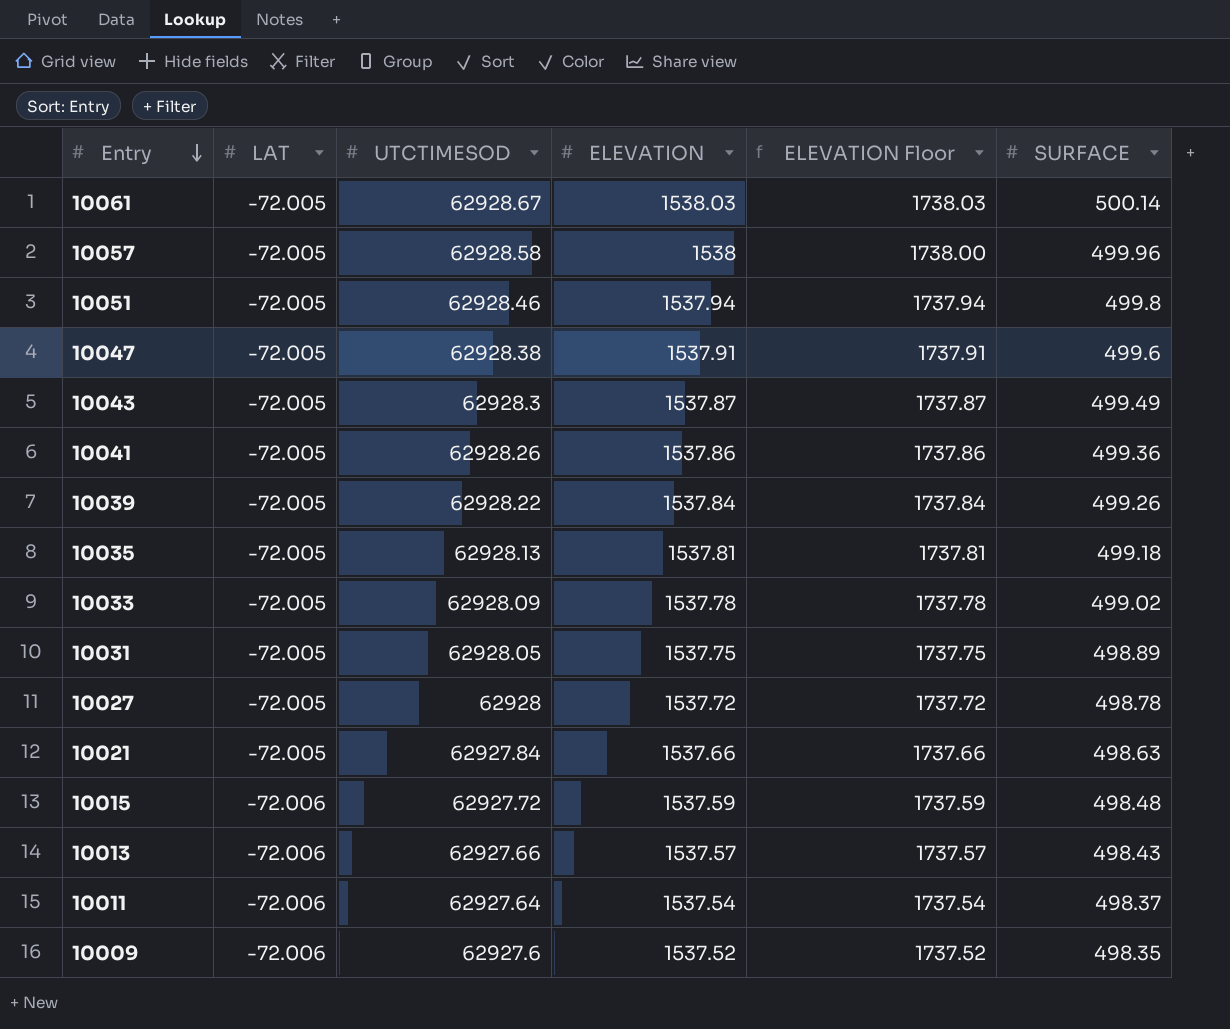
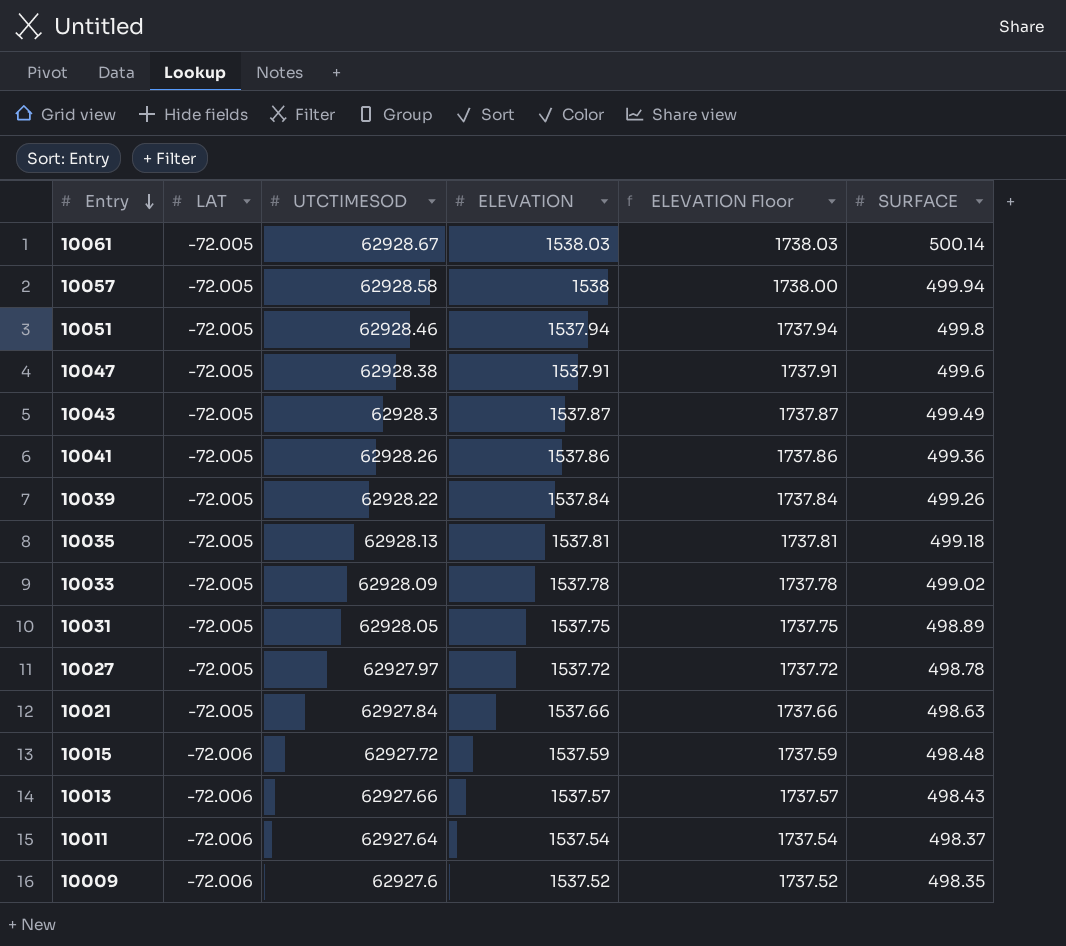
10057 | SURFACE: 499.96 -> 499.94
10027 | UTCTIMESOD: 62928 -> 62927.97

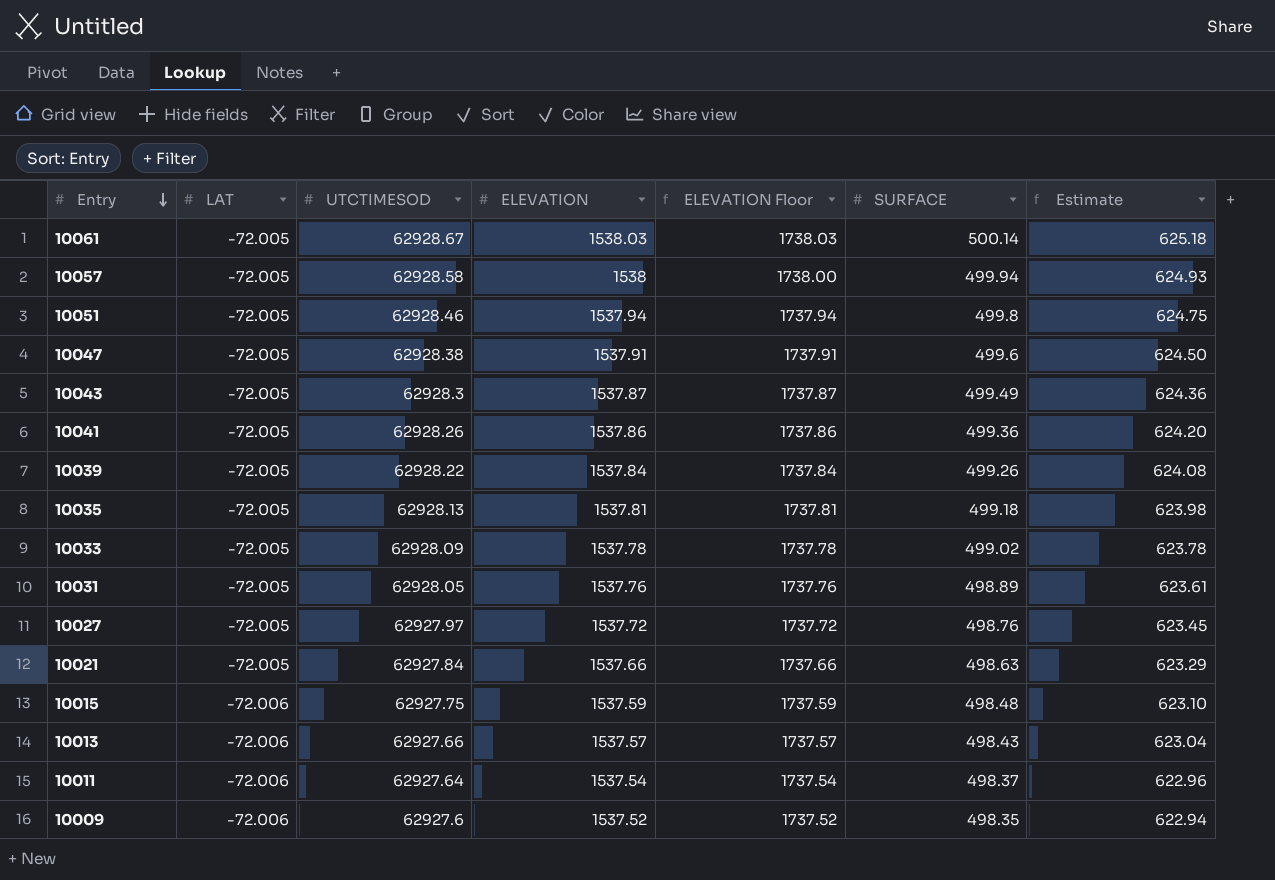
column Estimate | formula: none -> [SURFACE] * 1.25
10031 | ELEVATION: 1537.75 -> 1537.76
10031 | ELEVATION Floor: 1737.75 -> 1737.76
10027 | SURFACE: 498.78 -> 498.76
10015 | UTCTIMESOD: 62927.72 -> 62927.75

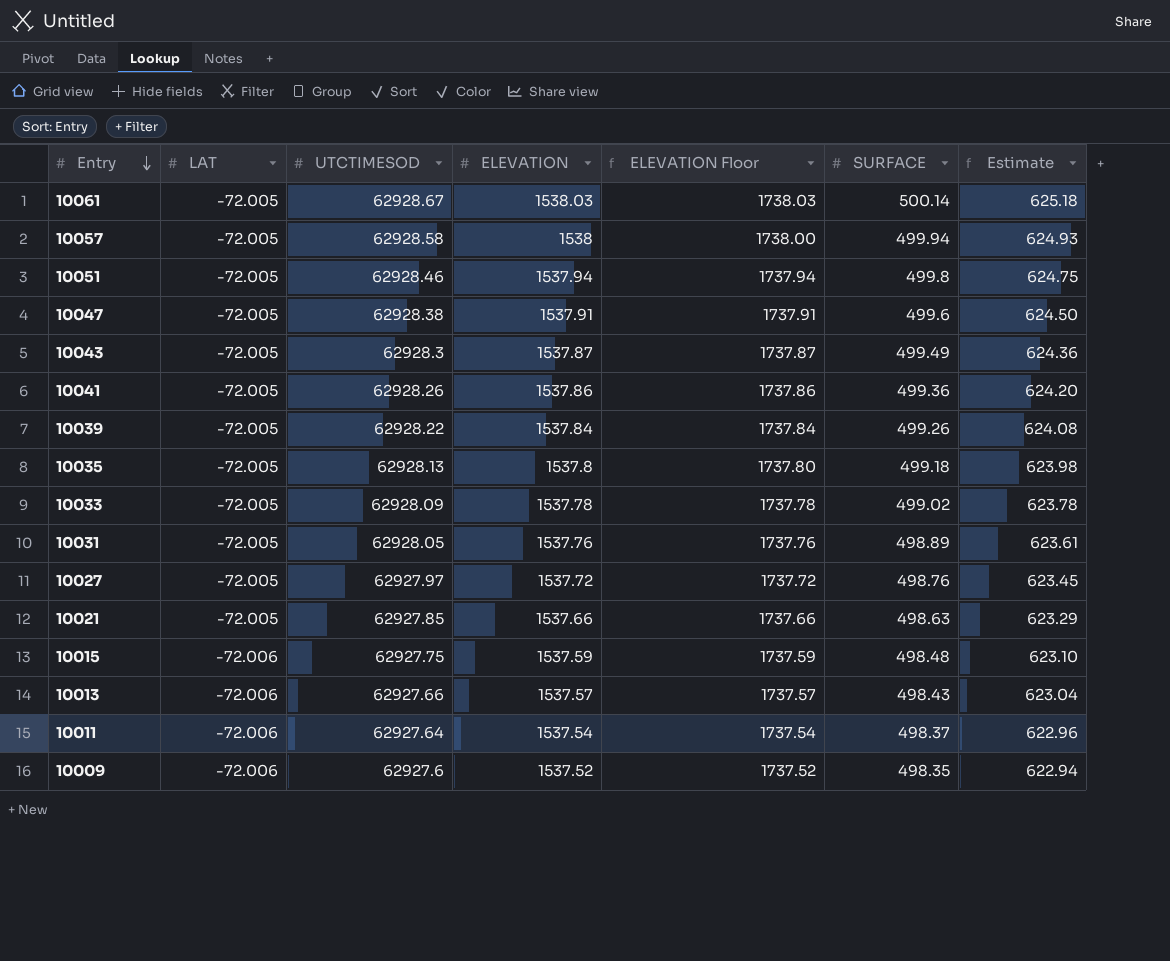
10035 | ELEVATION: 1537.81 -> 1537.8
10035 | ELEVATION Floor: 1737.81 -> 1737.80
10021 | UTCTIMESOD: 62927.84 -> 62927.85

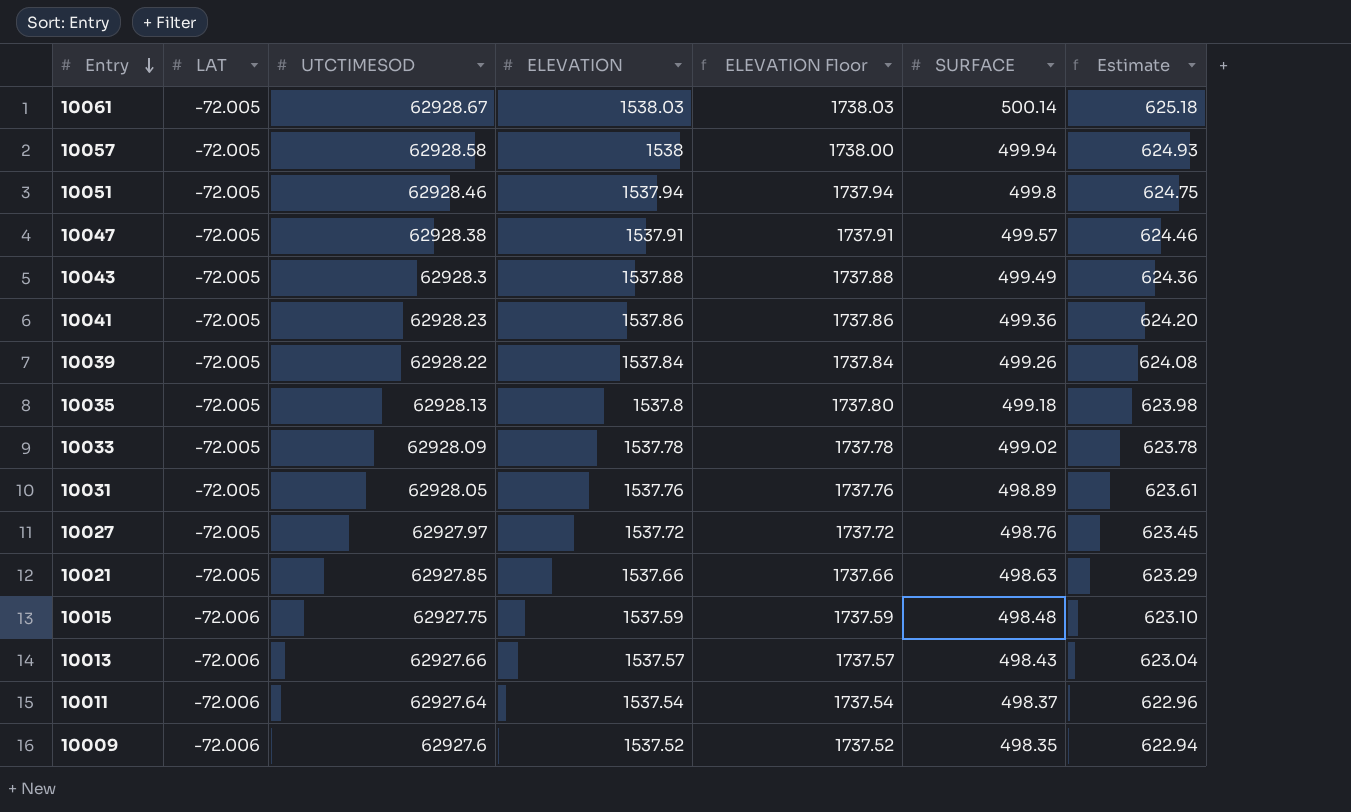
10047 | SURFACE: 499.6 -> 499.57
10047 | Estimate: 624.50 -> 624.46
10043 | ELEVATION: 1537.87 -> 1537.88
10043 | ELEVATION Floor: 1737.87 -> 1737.88
10041 | UTCTIMESOD: 62928.26 -> 62928.23

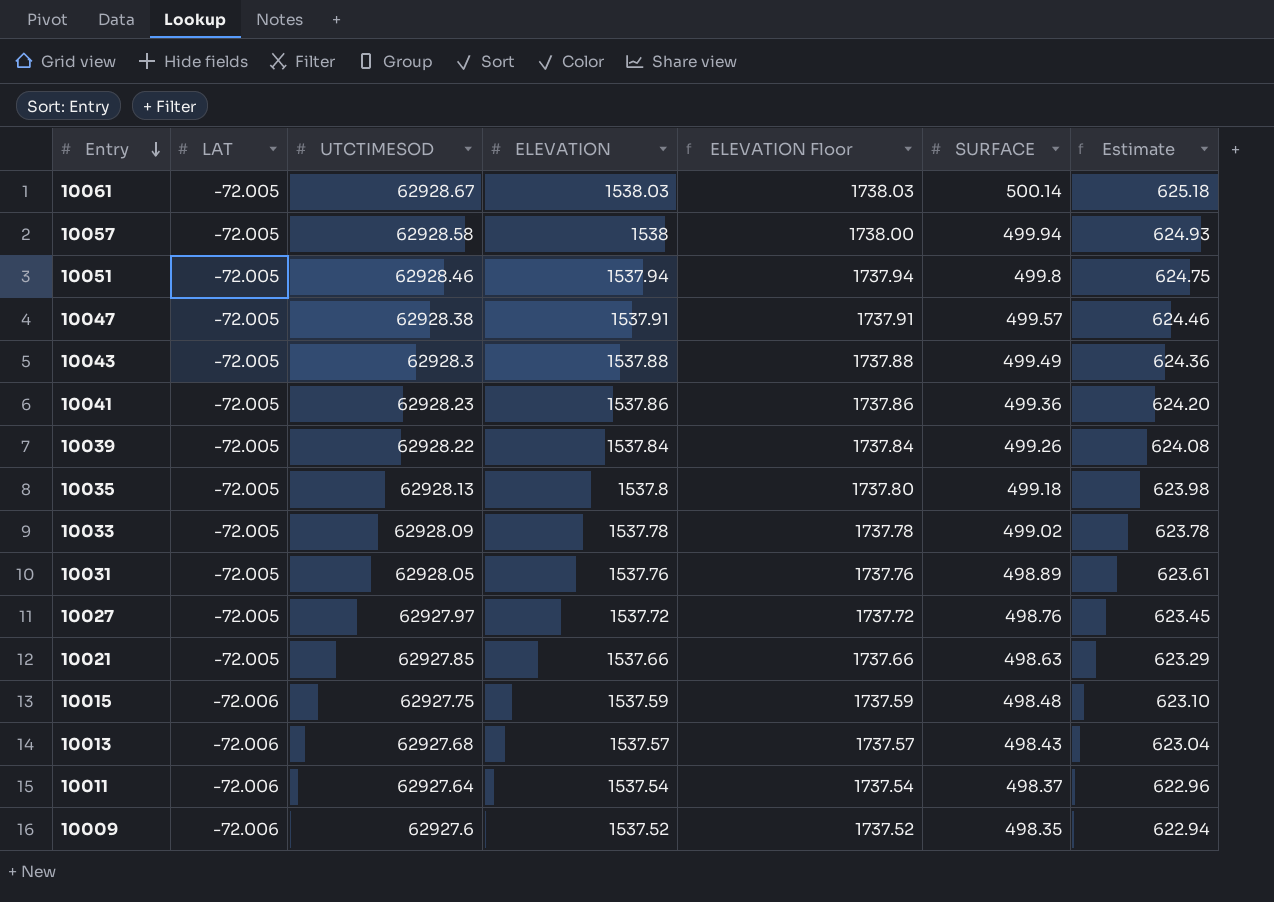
10013 | UTCTIMESOD: 62927.66 -> 62927.68

